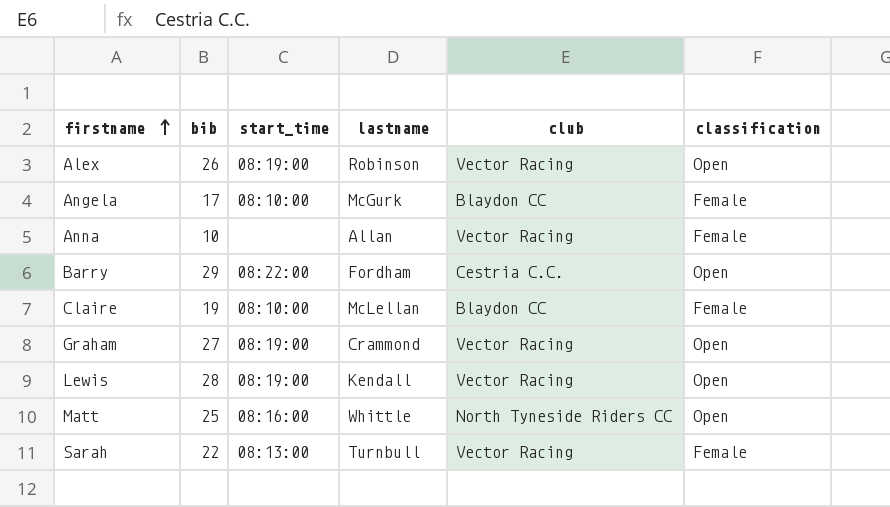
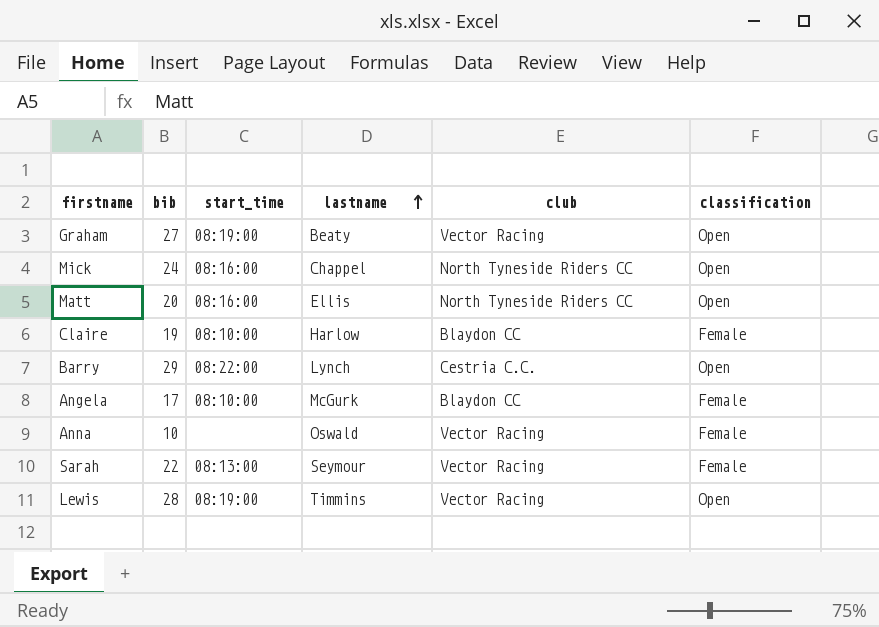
row order: firstname ascending -> lastname ascending
row Alex: 26 | 08:19:00 | Robinson | Vector Racing | Open -> none
Graham | lastname: Crammond -> Beaty
row Mick: none -> 24 | 08:16:00 | Chappel | North Tyneside Riders CC | Open
Matt | bib: 25 -> 20
Matt | lastname: Whittle -> Ellis
Claire | lastname: McLellan -> Harlow
Barry | lastname: Fordham -> Lynch
Anna | lastname: Allan -> Oswald
Sarah | lastname: Turnbull -> Seymour
Lewis | lastname: Kendall -> Timmins

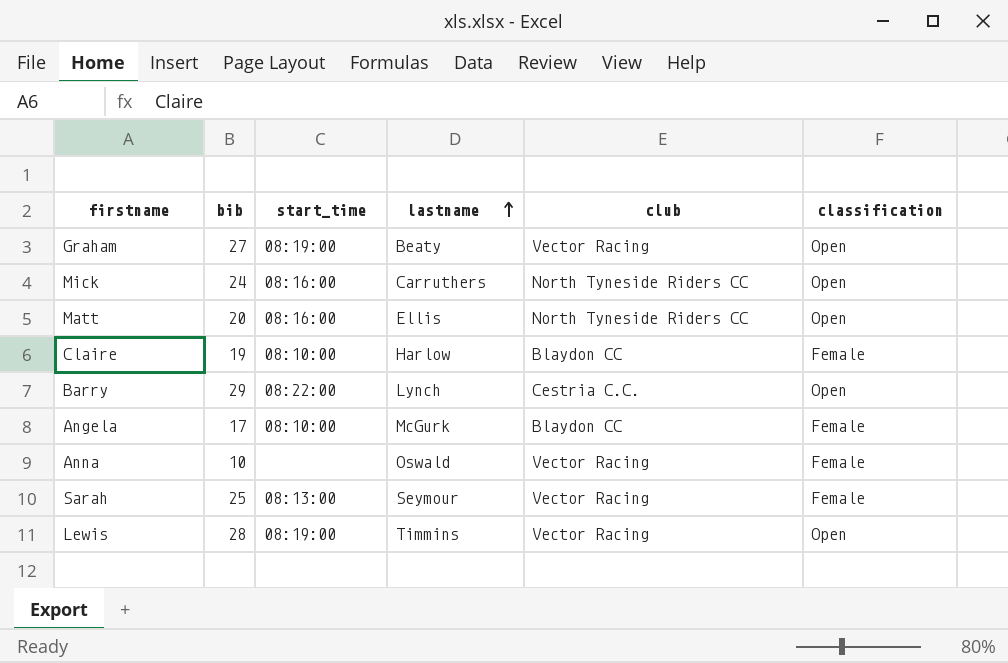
Mick | lastname: Chappel -> Carruthers
Sarah | bib: 22 -> 25

